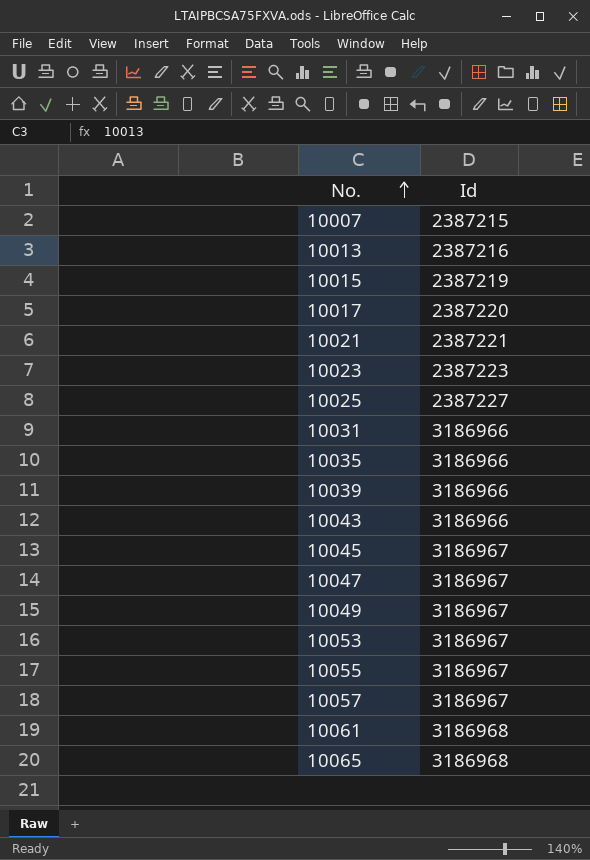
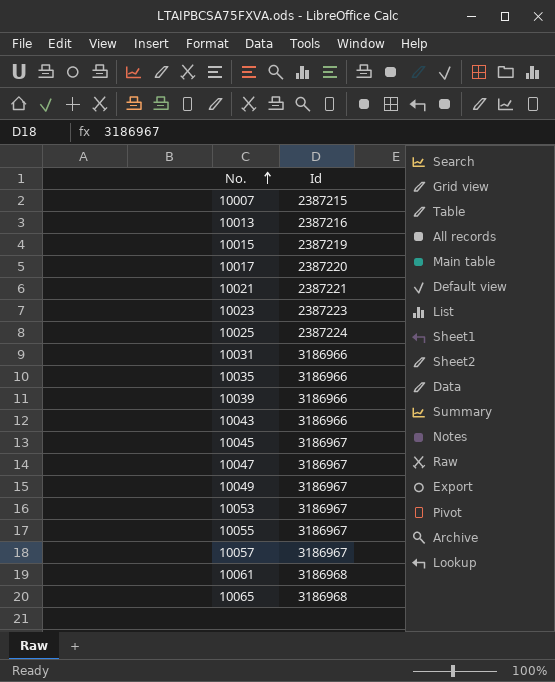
10025 | Id: 2387227 -> 2387224

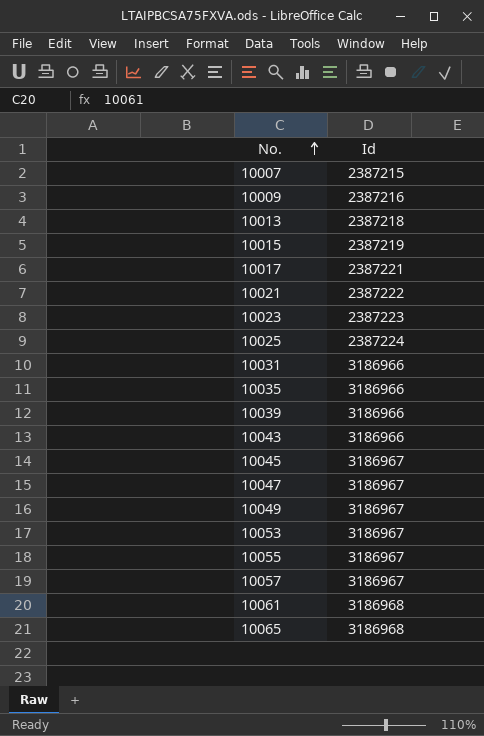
row 10009: none -> 2387216
10013 | Id: 2387216 -> 2387218
10017 | Id: 2387220 -> 2387221
10021 | Id: 2387221 -> 2387222

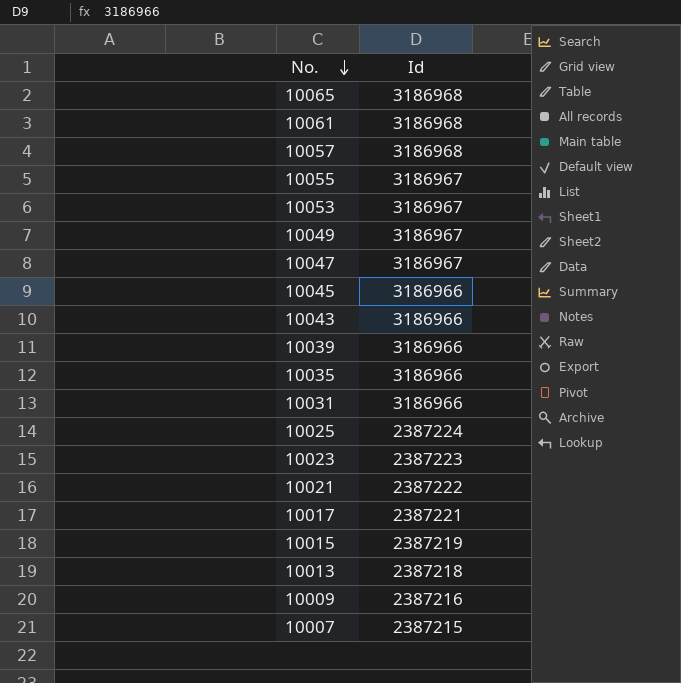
row order: No. ascending -> No. descending
10057 | Id: 3186967 -> 3186968
10045 | Id: 3186967 -> 3186966

